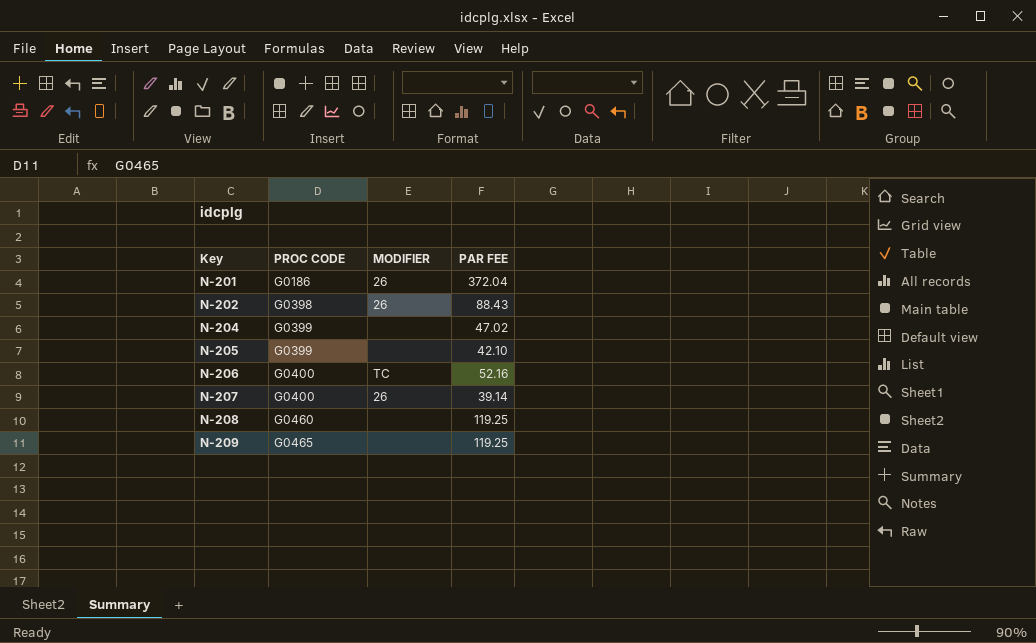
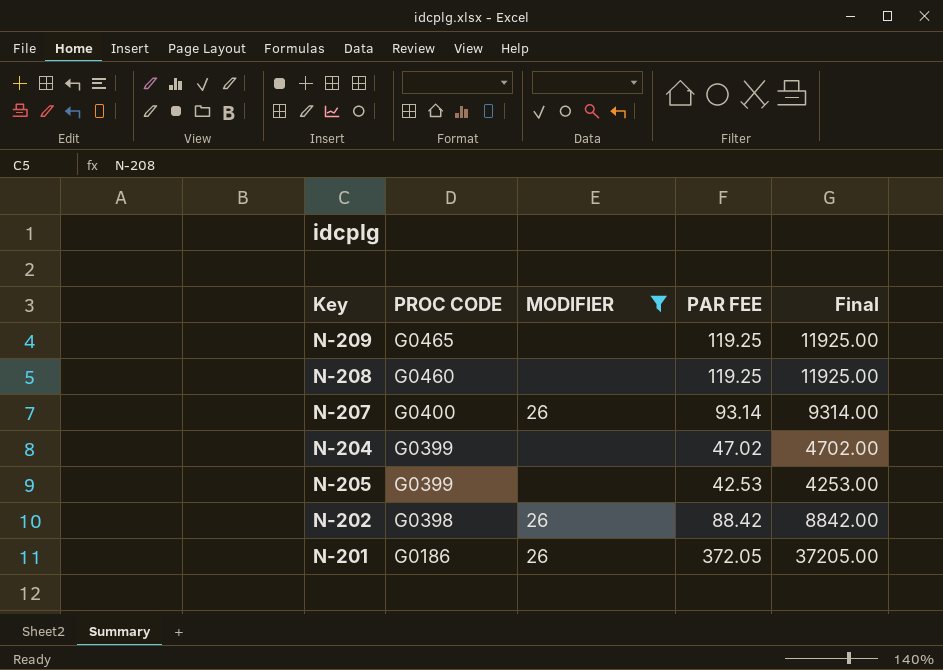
filter: none -> MODIFIER != TC
row order: Key ascending -> PROC CODE descending
column Final | formula: none -> [PAR FEE] * 100
N-207 | PAR FEE: 39.14 -> 93.14
N-205 | PAR FEE: 42.10 -> 42.53
N-202 | PAR FEE: 88.43 -> 88.42
N-201 | PAR FEE: 372.04 -> 372.05

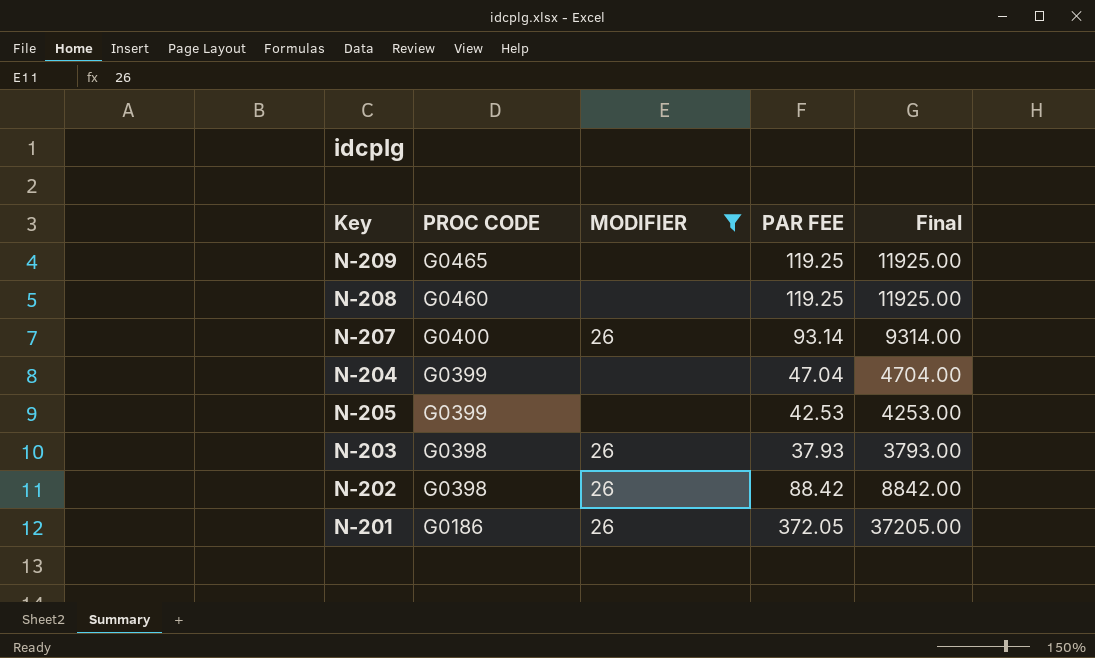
N-204 | PAR FEE: 47.02 -> 47.04
N-204 | Final: 4702.00 -> 4704.00
row N-203: none -> G0398 | 26 | 37.93 | 3793.00

